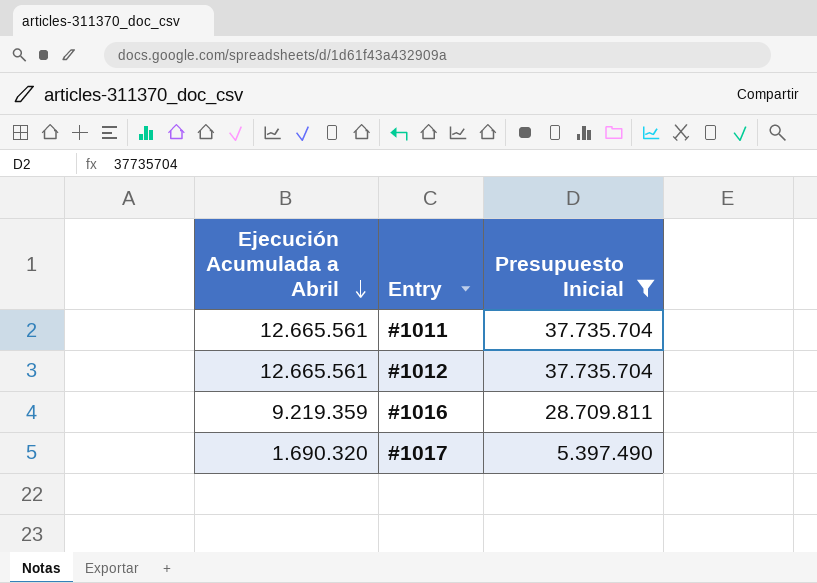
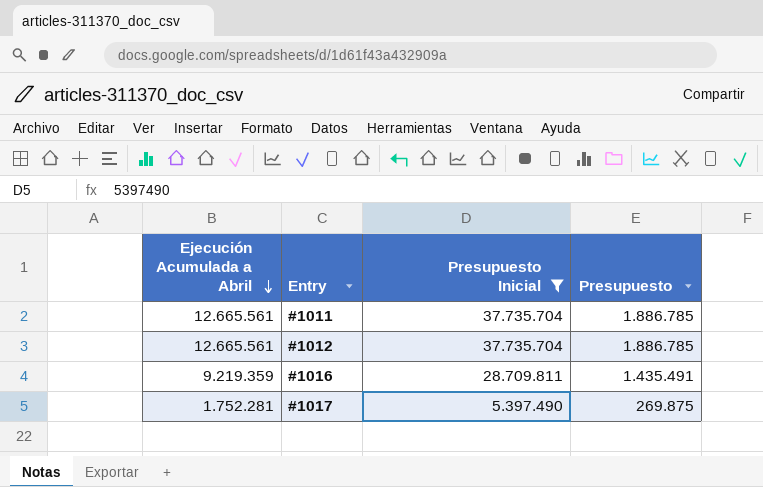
column Presupuesto | formula: none -> [Presupuesto Inicial] * 0,05
#1017 | Ejecución Acumulada a Abril: 1.690.320 -> 1.752.281

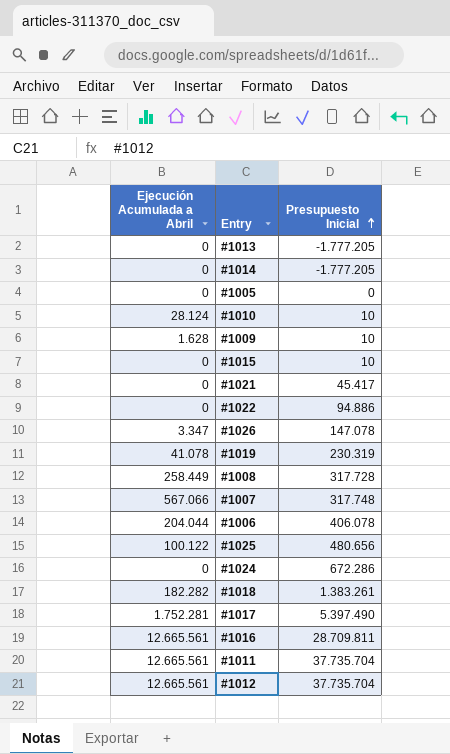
filter: Presupuesto Inicial >= 5.397.490 -> none
row order: Ejecución Acumulada a Abril descending -> Presupuesto Inicial ascending
column Presupuesto | formula: [Presupuesto Inicial] * 0,05 -> none
#1016 | Ejecución Acumulada a Abril: 9.219.359 -> 12.665.561

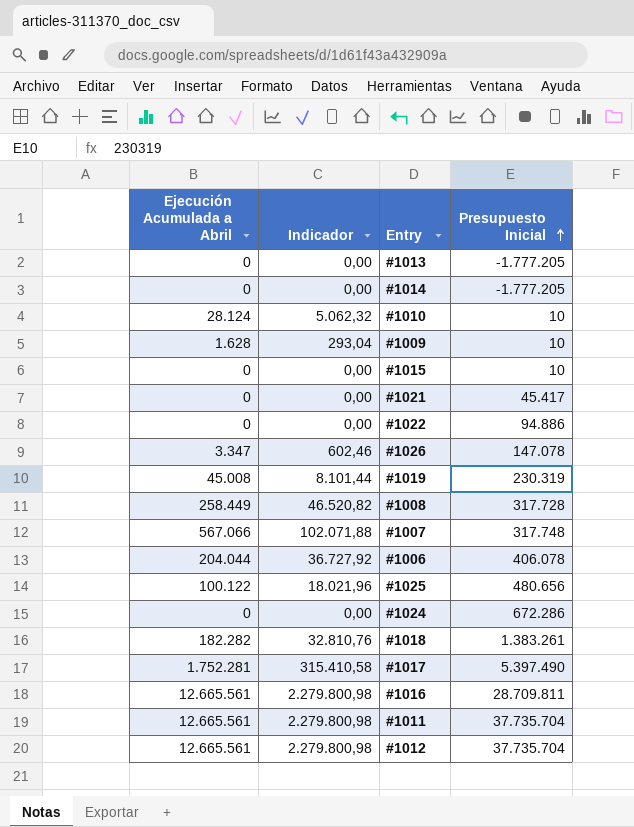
column Indicador | formula: none -> [Ejecución Acumulada a Abril] * 0,18
row #1005: 0 | 0 -> none
#1019 | Ejecución Acumulada a Abril: 41.078 -> 45.008

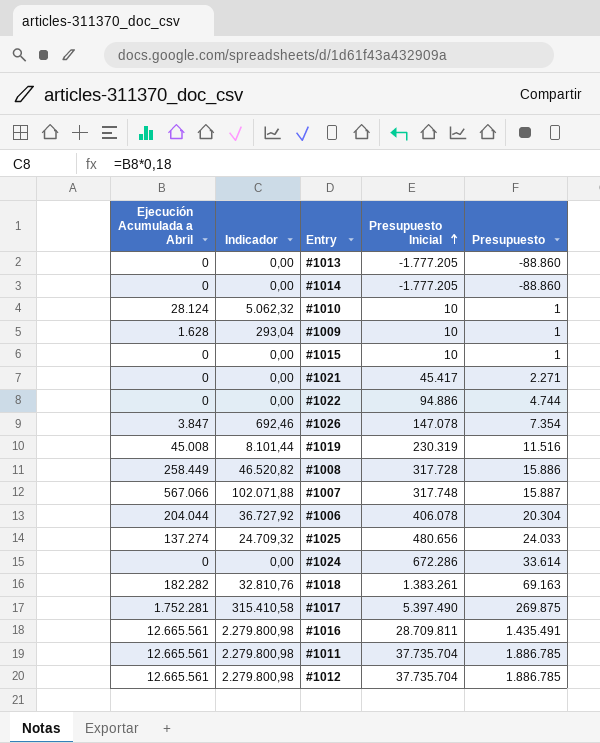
column Presupuesto | formula: none -> [Presupuesto Inicial] * 0,05
#1026 | Ejecución Acumulada a Abril: 3.347 -> 3.847
#1026 | Indicador: 602,46 -> 692,46
#1025 | Ejecución Acumulada a Abril: 100.122 -> 137.274
#1025 | Indicador: 18.021,96 -> 24.709,32

